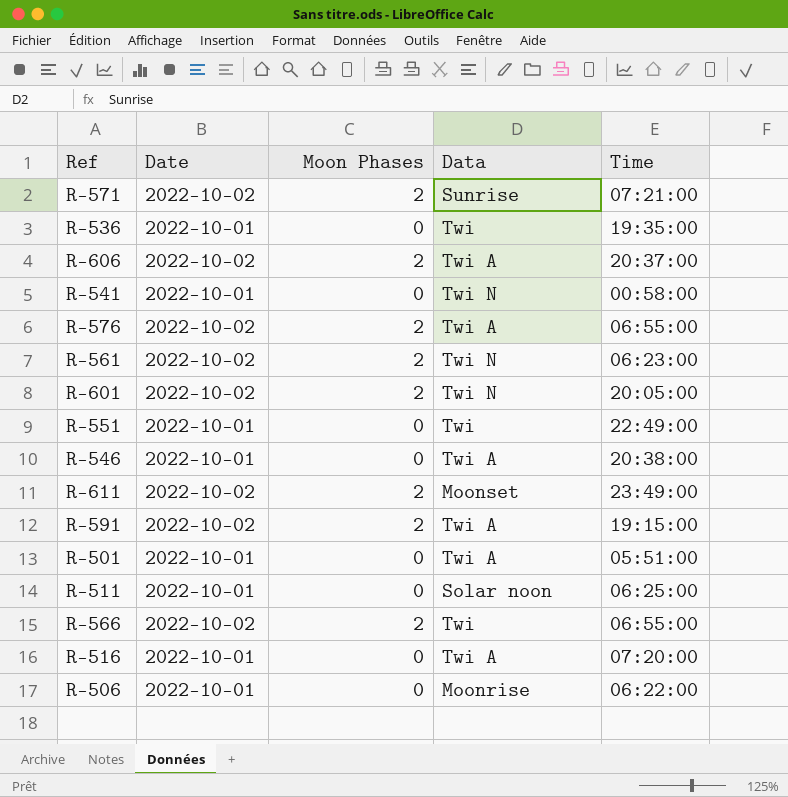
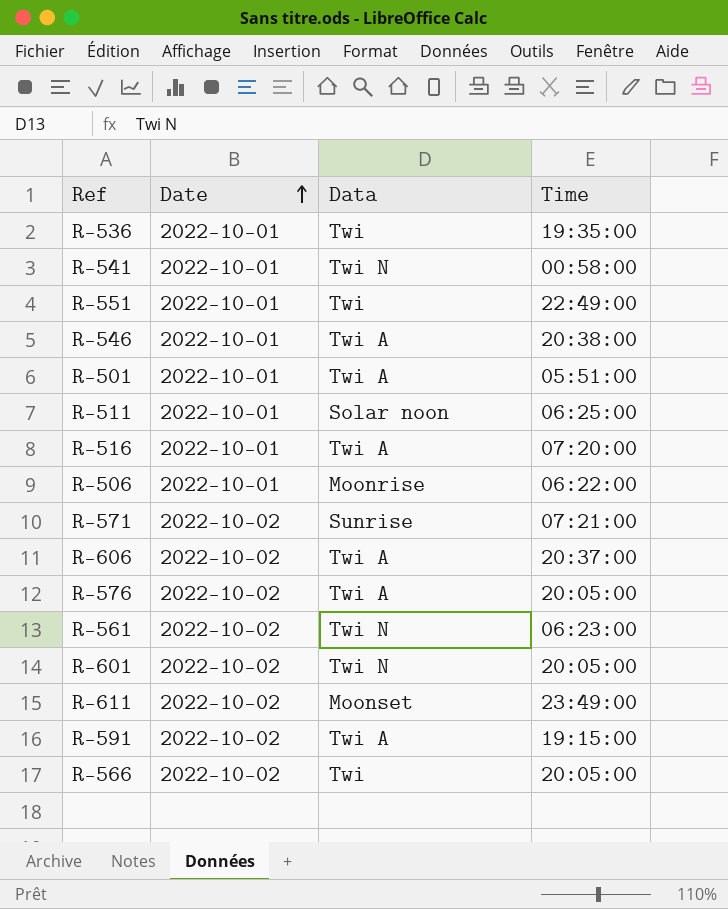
row order: none -> Date ascending
column Moon Phases | position: 3 -> none
R-576 | Time: 06:55:00 -> 20:05:00
R-566 | Time: 06:55:00 -> 20:05:00

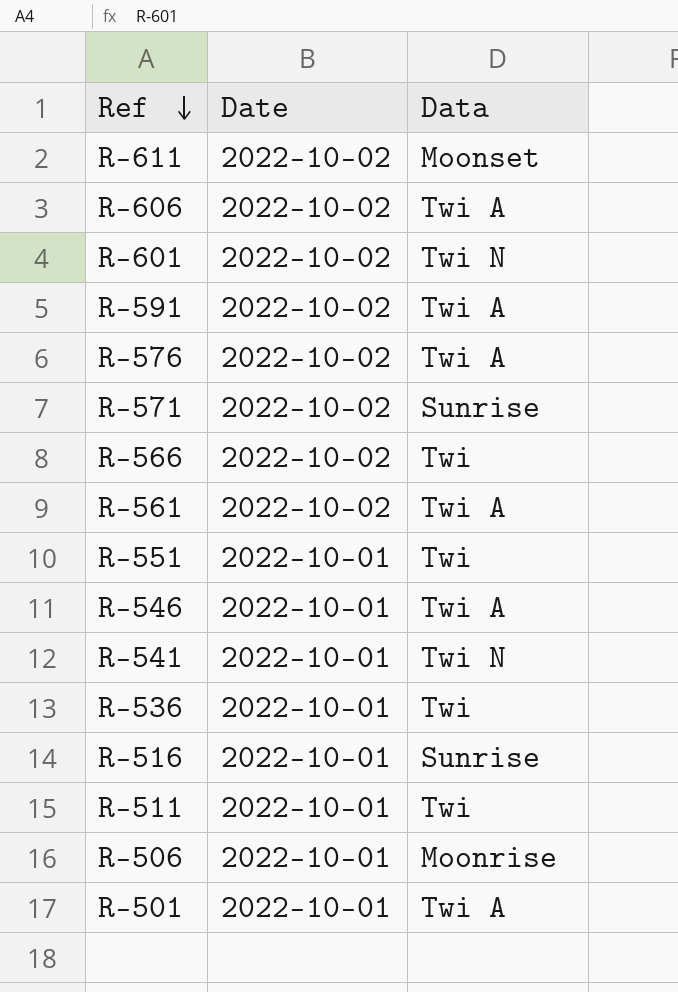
row order: Date ascending -> Ref descending
column Time | position: 4 -> none
R-561 | Data: Twi N -> Twi A
R-516 | Data: Twi A -> Sunrise
R-511 | Data: Solar noon -> Twi

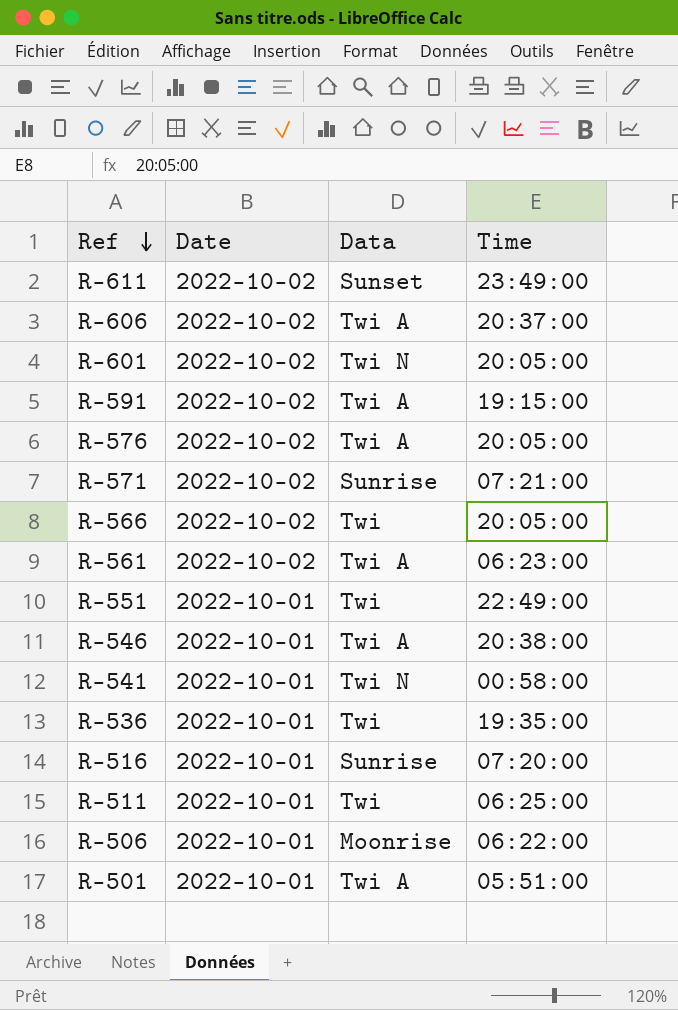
column Time | position: none -> 4
R-611 | Data: Moonset -> Sunset

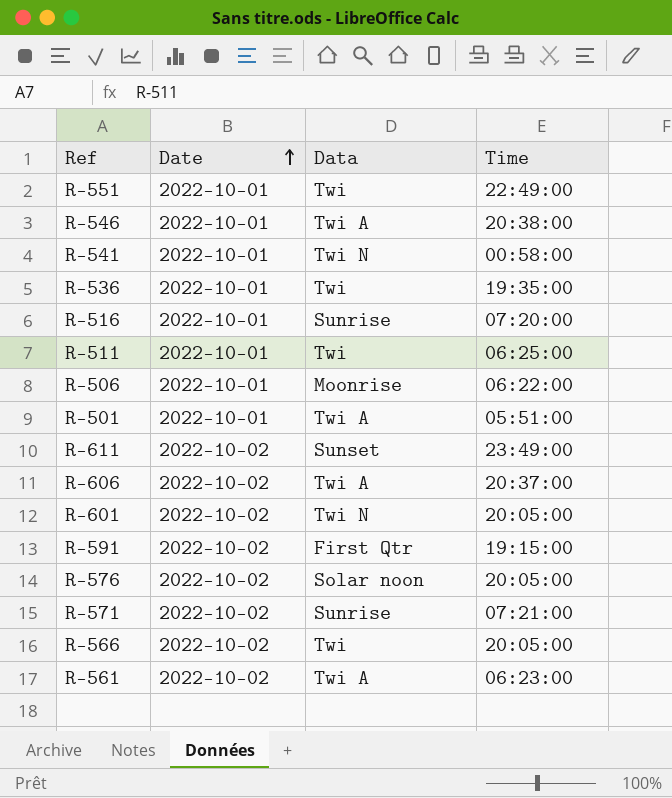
row order: Ref descending -> Date ascending
R-591 | Data: Twi A -> First Qtr
R-576 | Data: Twi A -> Solar noon

